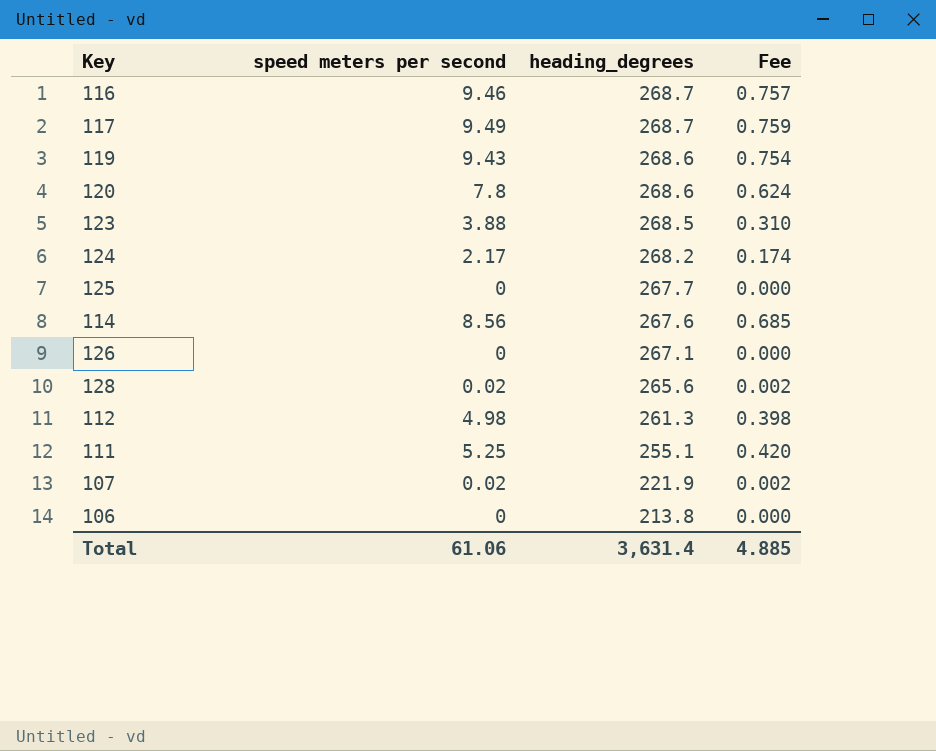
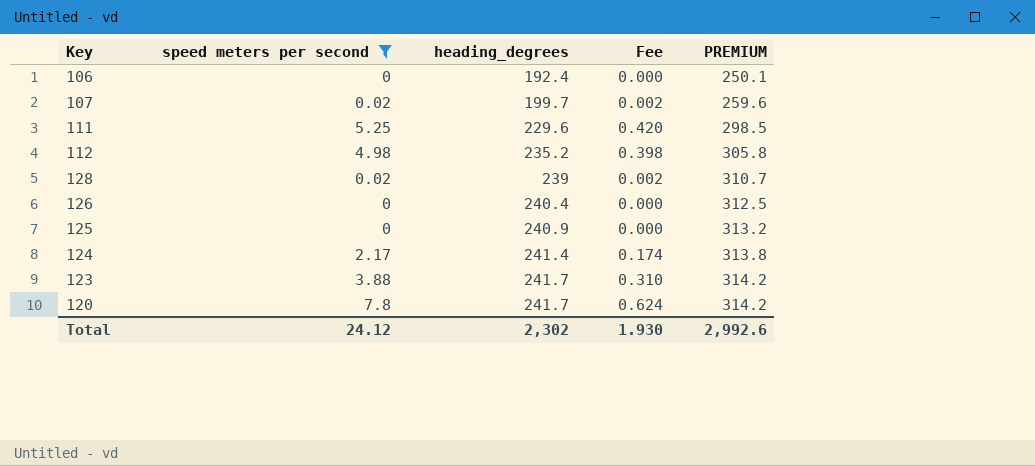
filter: none -> speed meters per second <= 7.8
row order: heading_degrees descending -> heading_degrees ascending
column PREMIUM | formula: none -> [heading_degrees] * 1.3
106 | heading_degrees: 213.8 -> 192.4
107 | heading_degrees: 221.9 -> 199.7
111 | heading_degrees: 255.1 -> 229.6
112 | heading_degrees: 261.3 -> 235.2
128 | heading_degrees: 265.6 -> 239
126 | heading_degrees: 267.1 -> 240.4
125 | heading_degrees: 267.7 -> 240.9
124 | heading_degrees: 268.2 -> 241.4
123 | heading_degrees: 268.5 -> 241.7
120 | heading_degrees: 268.6 -> 241.7
Total | speed meters per second: 61.06 -> 24.12
Total | heading_degrees: 3,631.4 -> 2,302
Total | Fee: 4.885 -> 1.930

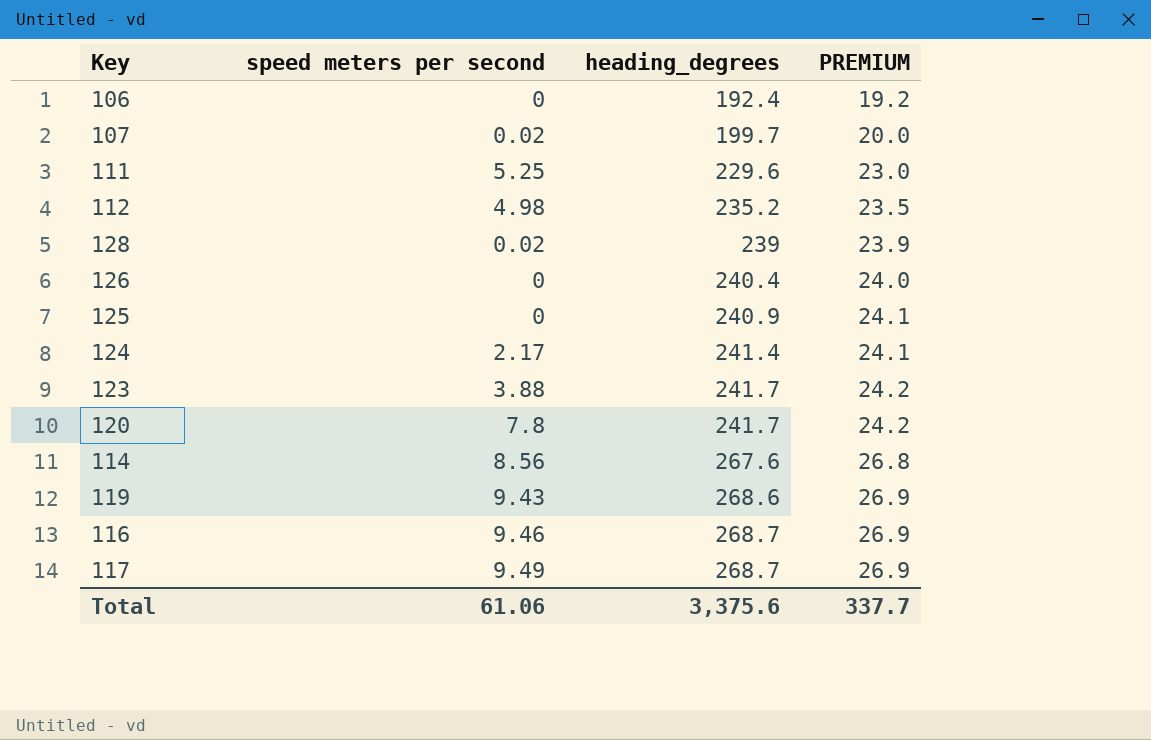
filter: speed meters per second <= 7.8 -> none
column Fee | formula: [speed meters per second] * 0.08 -> none
column PREMIUM | formula: [heading_degrees] * 1.3 -> [heading_degrees] * 0.1
Total | speed meters per second: 24.12 -> 61.06
Total | heading_degrees: 2,302 -> 3,375.6
Total | PREMIUM: 2,992.6 -> 337.7

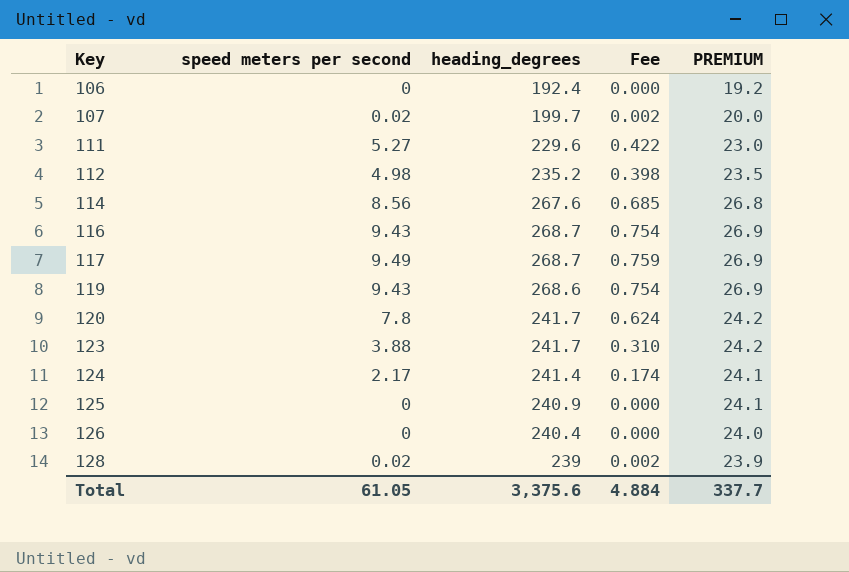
row order: heading_degrees ascending -> Key ascending
column Fee | formula: none -> [speed meters per second] * 0.08
111 | speed meters per second: 5.25 -> 5.27
116 | speed meters per second: 9.46 -> 9.43
Total | speed meters per second: 61.06 -> 61.05

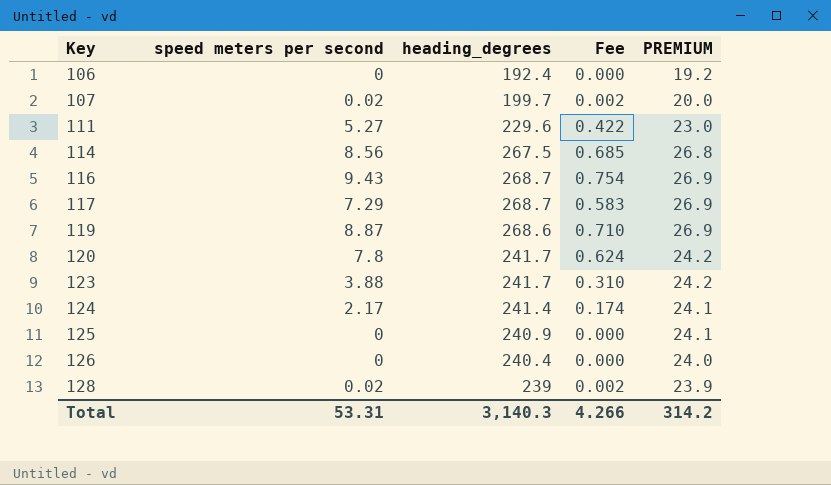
row 112: 4.98 | 235.2 | 0.398 | 23.5 -> none
114 | heading_degrees: 267.6 -> 267.5
117 | speed meters per second: 9.49 -> 7.29
117 | Fee: 0.759 -> 0.583
119 | speed meters per second: 9.43 -> 8.87
119 | Fee: 0.754 -> 0.710
Total | speed meters per second: 61.05 -> 53.31
Total | heading_degrees: 3,375.6 -> 3,140.3
Total | Fee: 4.884 -> 4.266
Total | PREMIUM: 337.7 -> 314.2

